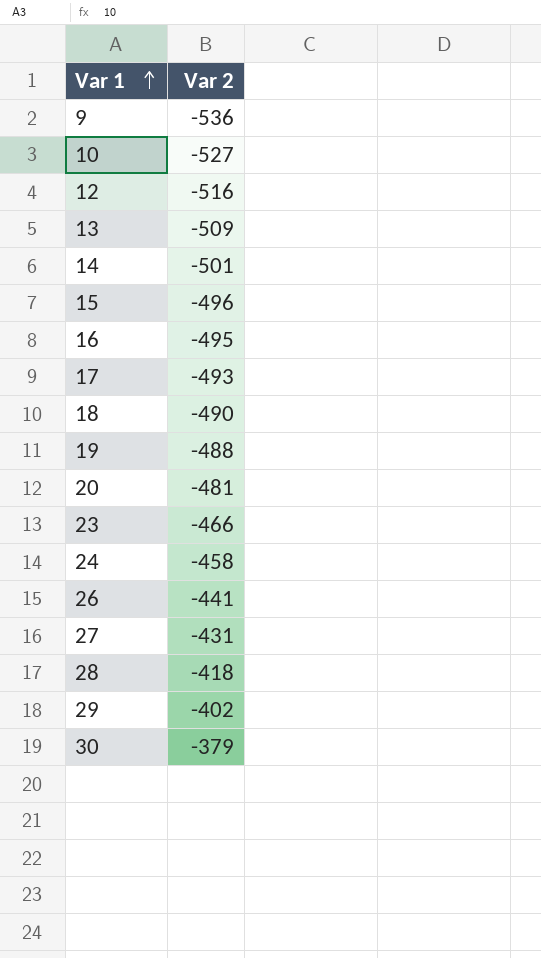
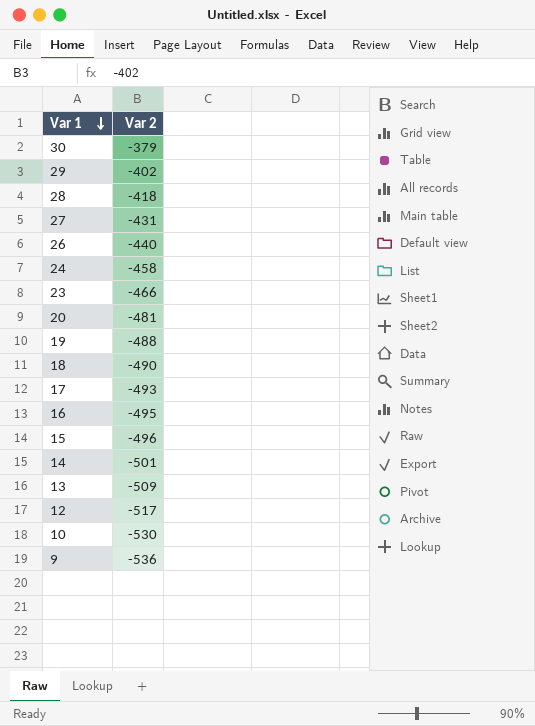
row order: Var 1 ascending -> Var 1 descending
26 | Var 2: -441 -> -440
12 | Var 2: -516 -> -517
10 | Var 2: -527 -> -530

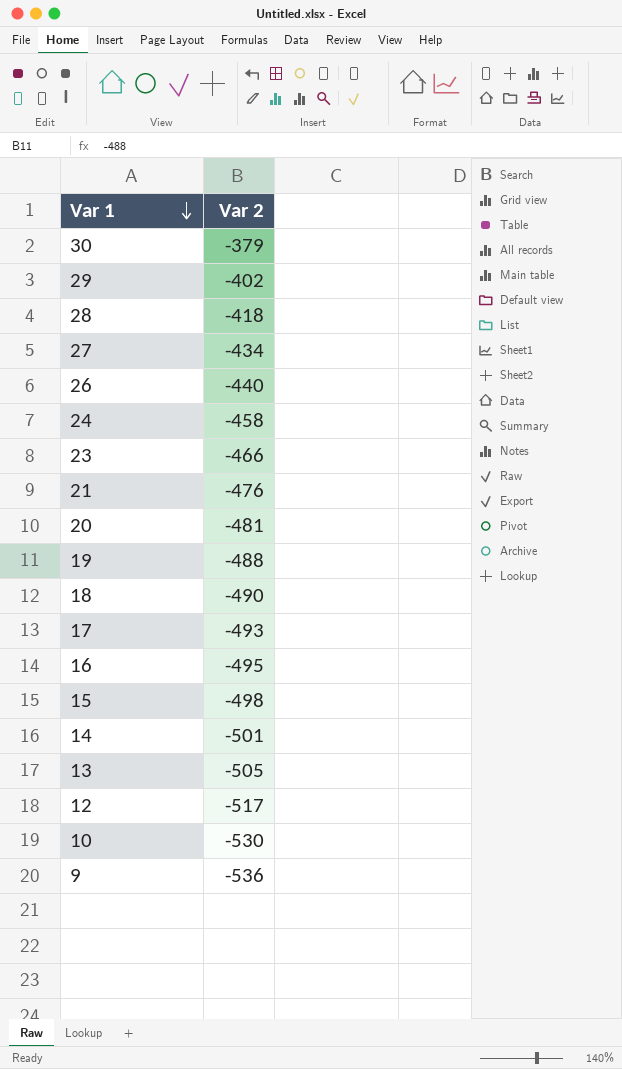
27 | Var 2: -431 -> -434
row 21: none -> -476
15 | Var 2: -496 -> -498
13 | Var 2: -509 -> -505

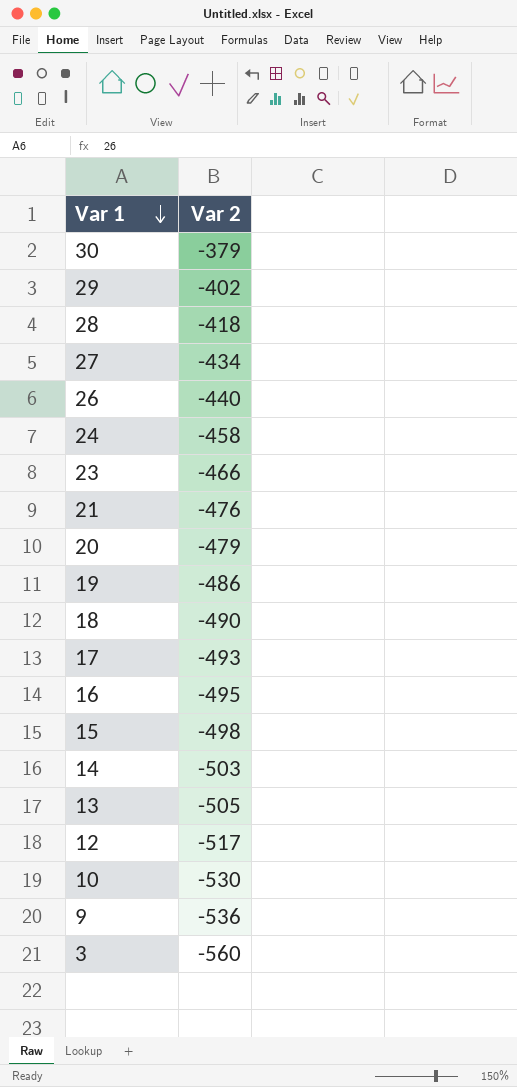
20 | Var 2: -481 -> -479
19 | Var 2: -488 -> -486
14 | Var 2: -501 -> -503
row 3: none -> -560

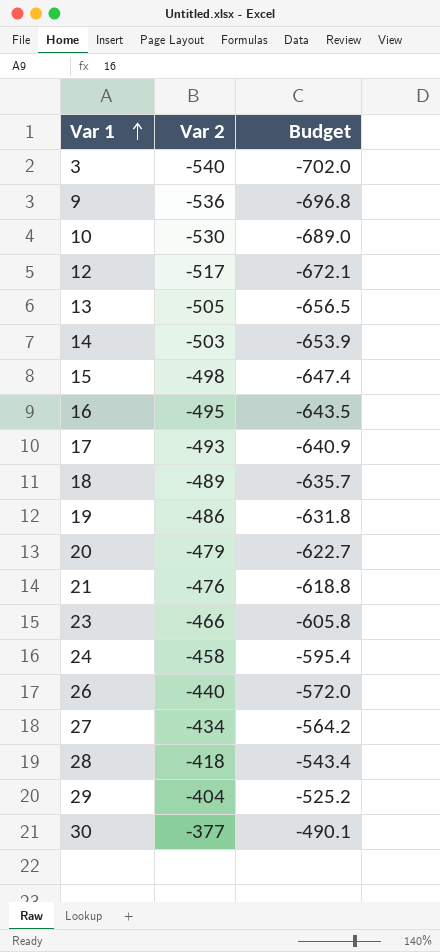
row order: Var 1 descending -> Var 1 ascending
column Budget | formula: none -> [Var 2] * 1.3
3 | Var 2: -560 -> -540
18 | Var 2: -490 -> -489
29 | Var 2: -402 -> -404
30 | Var 2: -379 -> -377

